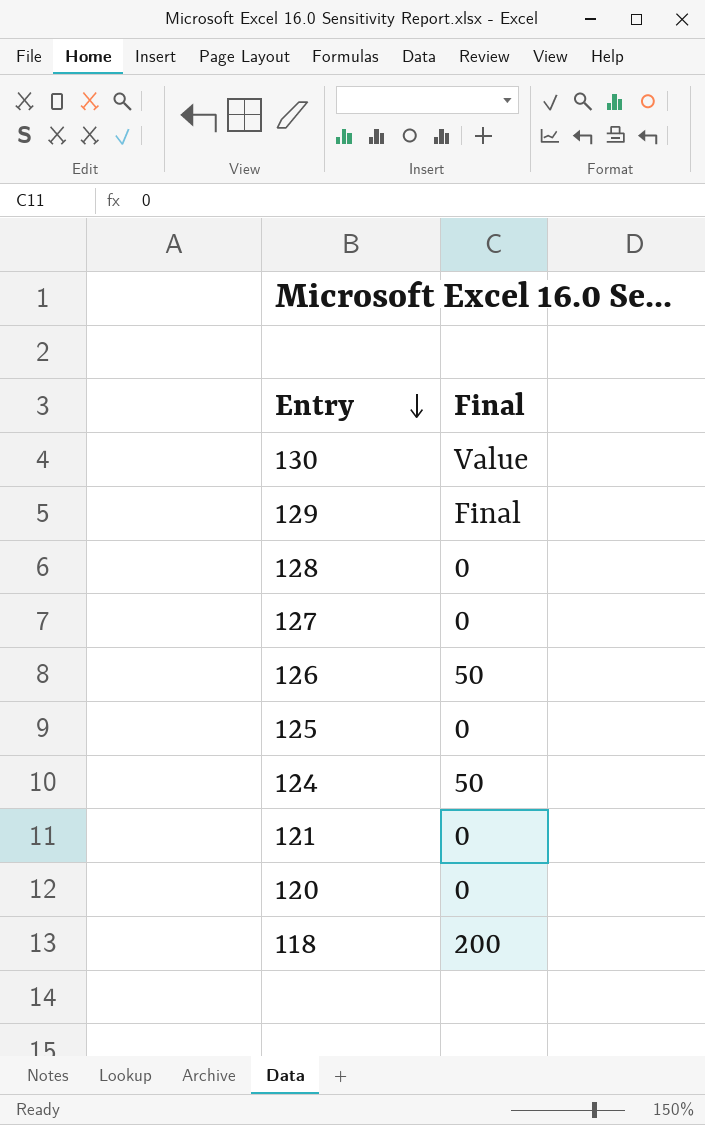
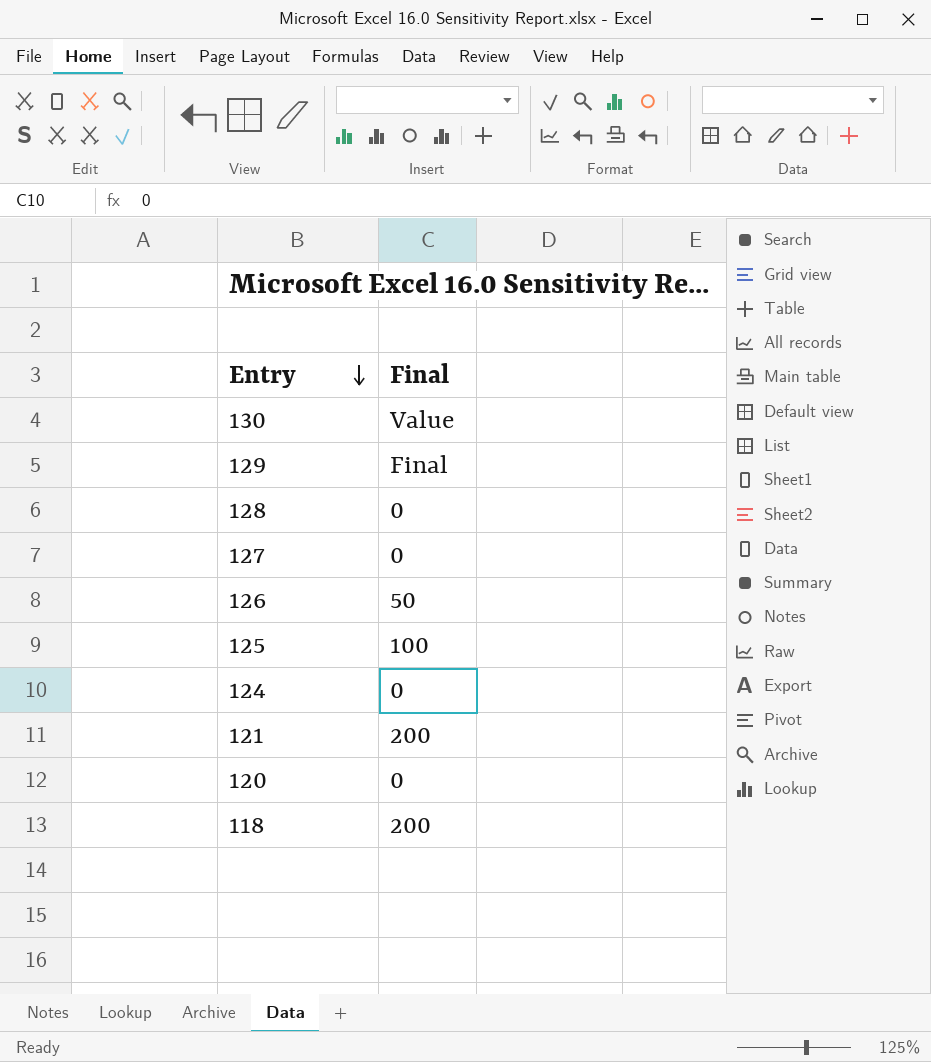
125 | Final: 0 -> 100
124 | Final: 50 -> 0
121 | Final: 0 -> 200

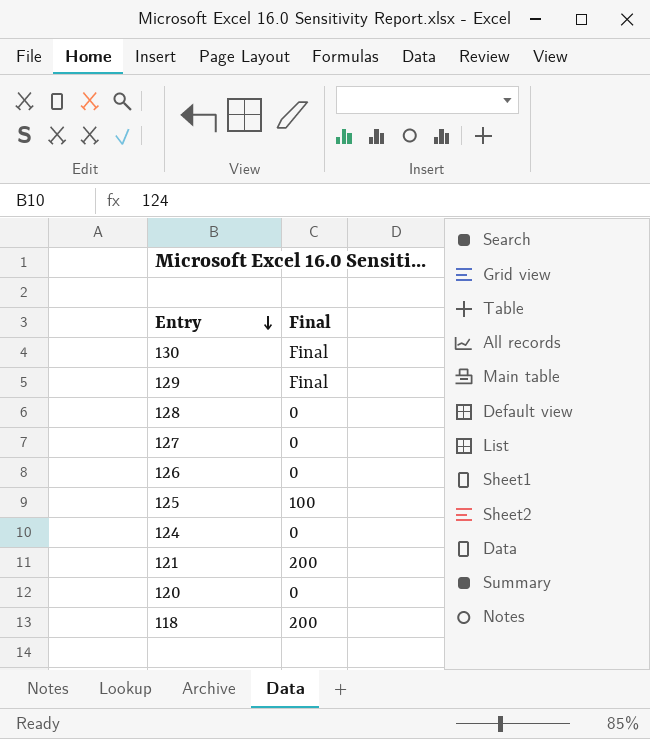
130 | Final: Value -> Final
126 | Final: 50 -> 0

